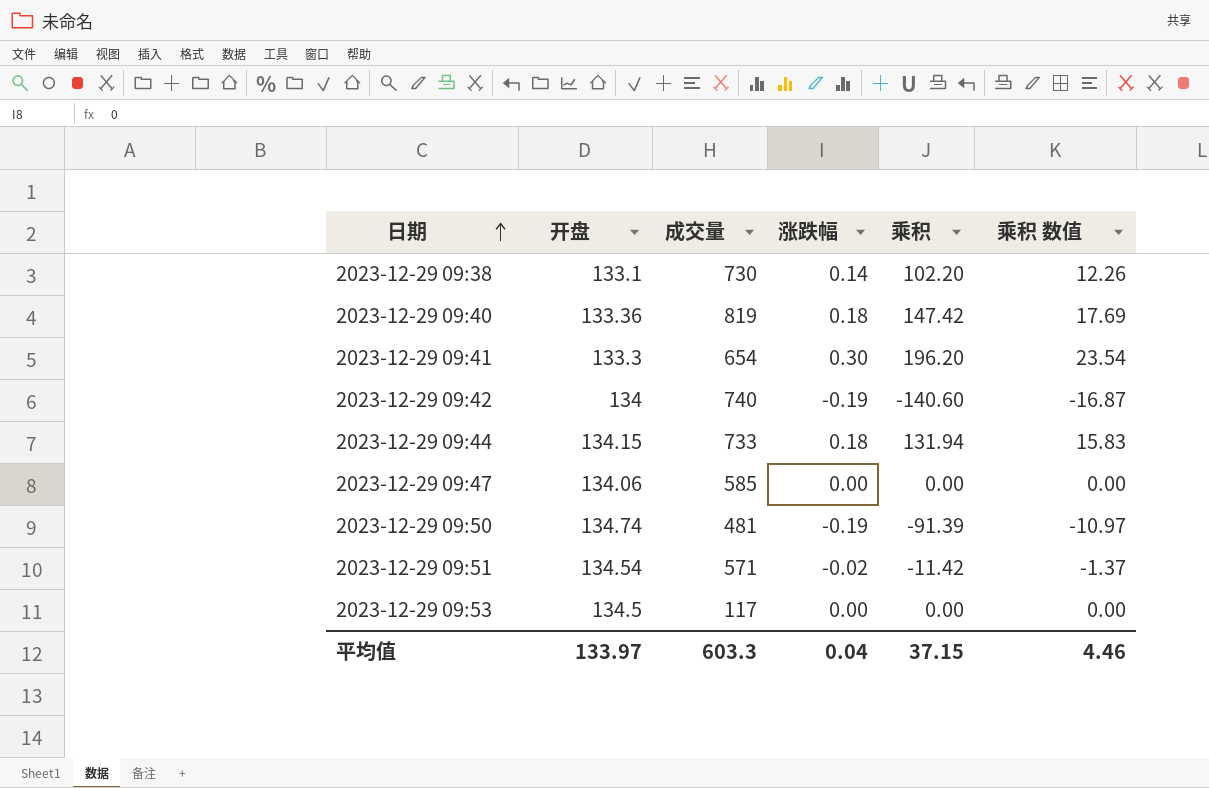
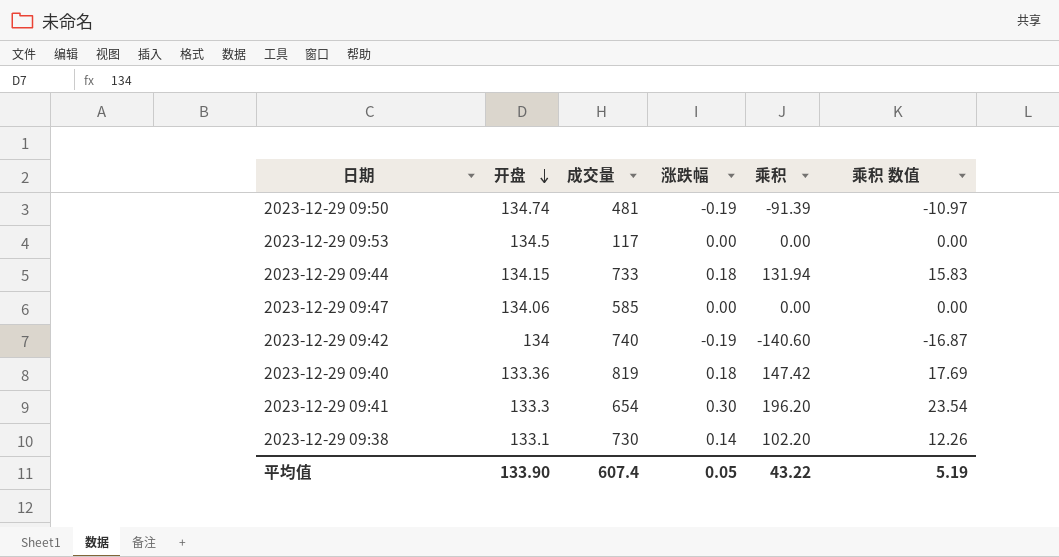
row order: 日期 ascending -> 开盘 descending
row 2023-12-29 09:51: 134.54 | 571 | -0.02 | -11.42 | -1.37 -> none
平均值 | 开盘: 133.97 -> 133.90
平均值 | 成交量: 603.3 -> 607.4
平均值 | 涨跌幅: 0.04 -> 0.05
平均值 | 乘积: 37.15 -> 43.22
平均值 | 乘积 数值: 4.46 -> 5.19

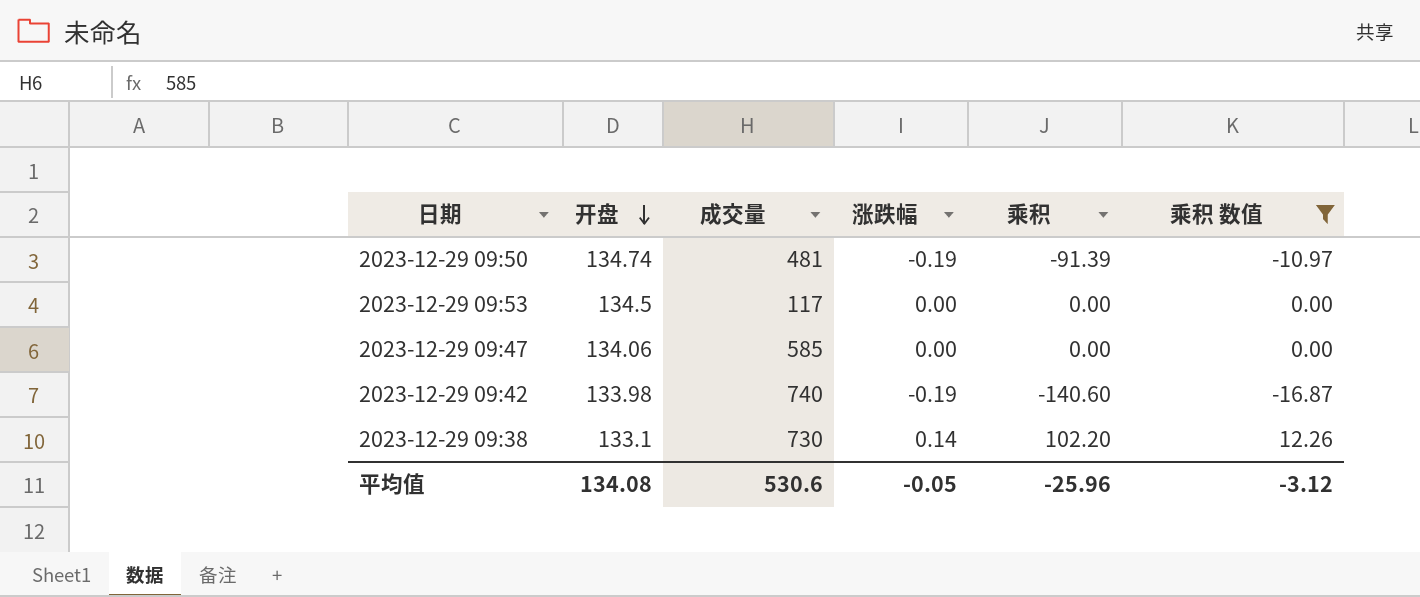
filter: none -> 乘积 数值 <= 12.26
2023-12-29 09:42 | 开盘: 134 -> 133.98
平均值 | 开盘: 133.90 -> 134.08
平均值 | 成交量: 607.4 -> 530.6
平均值 | 涨跌幅: 0.05 -> -0.05
平均值 | 乘积: 43.22 -> -25.96
平均值 | 乘积 数值: 5.19 -> -3.12

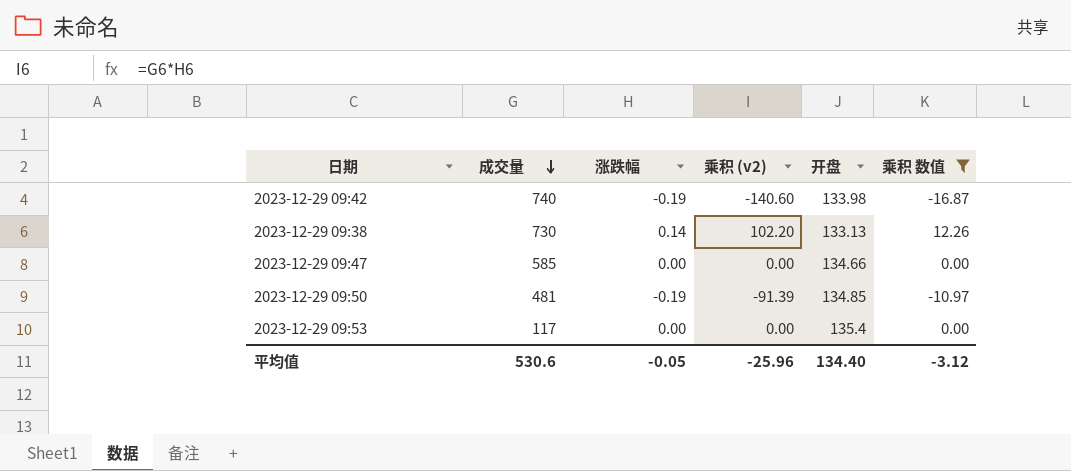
row order: 开盘 descending -> 成交量 descending
column name: 乘积 -> 乘积 (v2)
column 开盘 | position: 2 -> 5
2023-12-29 09:38 | 开盘: 133.1 -> 133.13
2023-12-29 09:47 | 开盘: 134.06 -> 134.66
2023-12-29 09:50 | 开盘: 134.74 -> 134.85
2023-12-29 09:53 | 开盘: 134.5 -> 135.4
平均值 | 开盘: 134.08 -> 134.40

